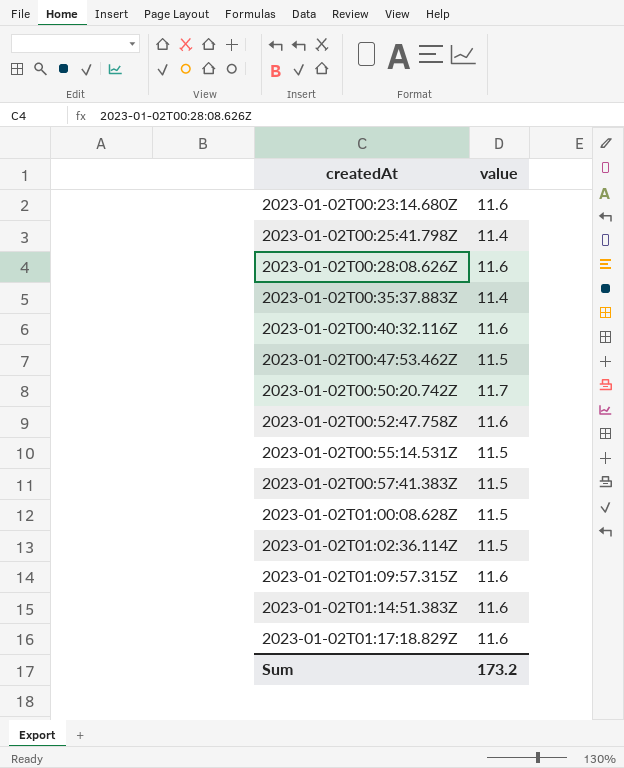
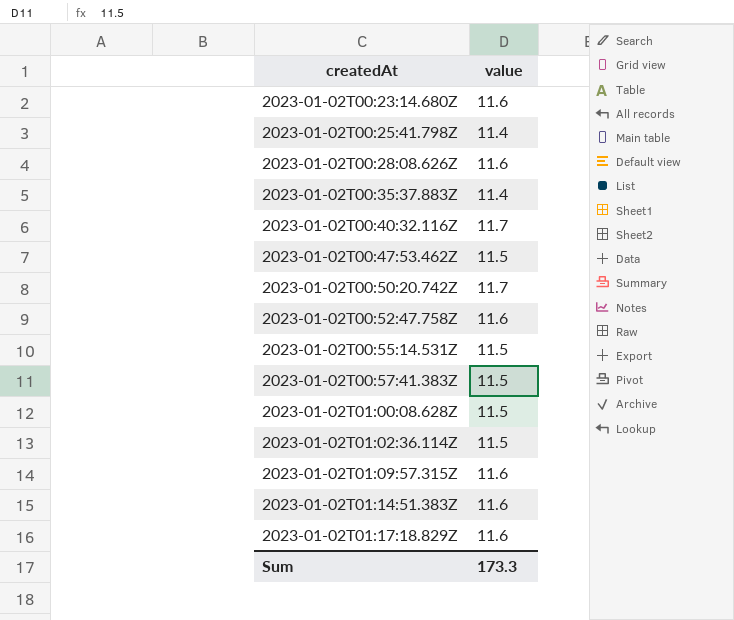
2023-01-02T00:40:32.116Z | value: 11.6 -> 11.7
Sum | value: 173.2 -> 173.3

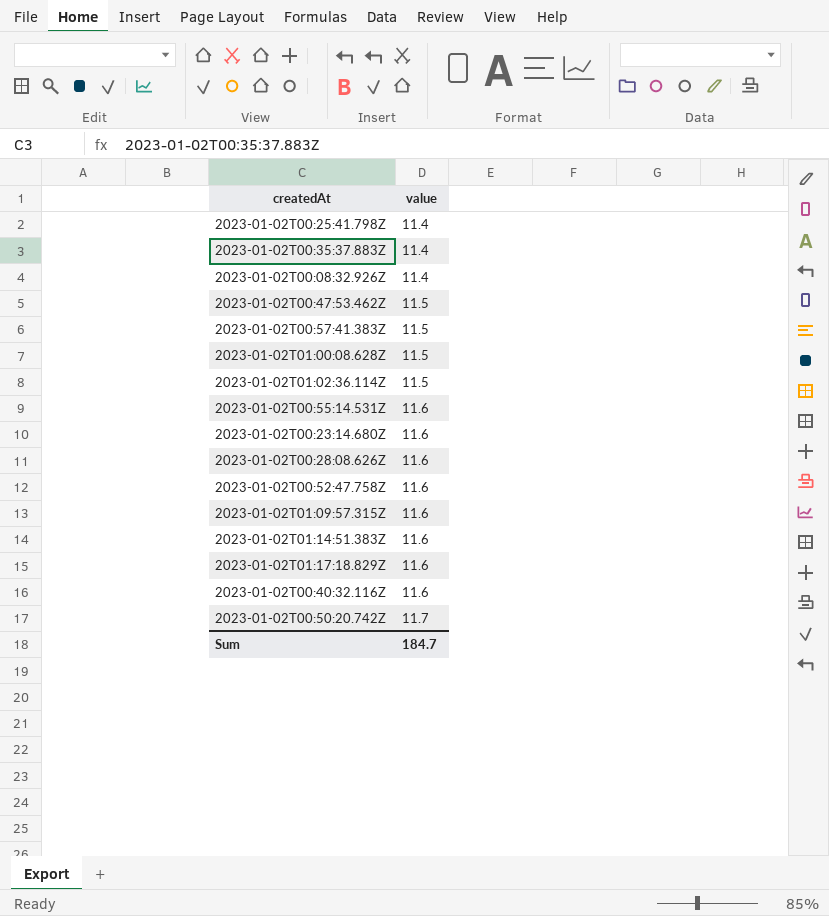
row order: createdAt ascending -> value ascending
row 2023-01-02T00:08:32.926Z: none -> 11.4
2023-01-02T00:55:14.531Z | value: 11.5 -> 11.6
2023-01-02T00:40:32.116Z | value: 11.7 -> 11.6
Sum | value: 173.3 -> 184.7

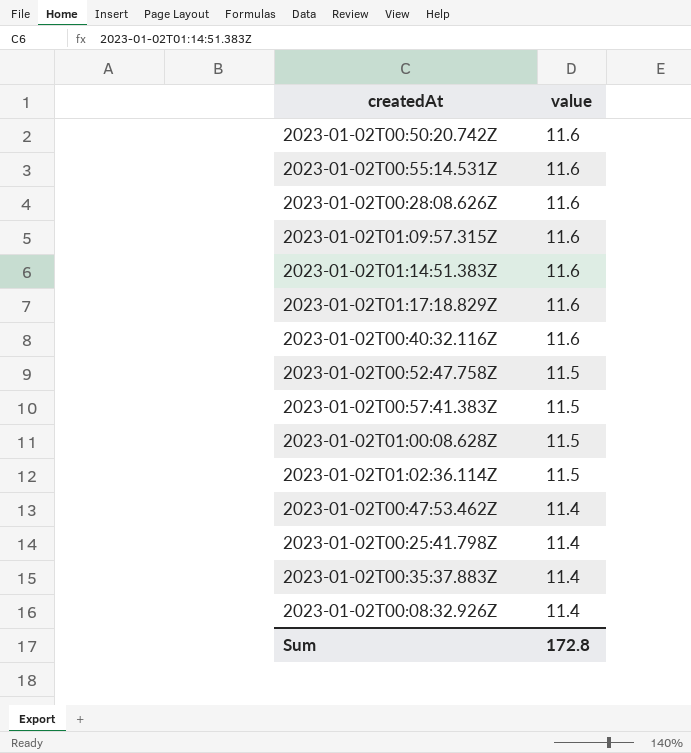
row order: value ascending -> value descending
row 2023-01-02T00:23:14.680Z: 11.6 -> none
2023-01-02T00:50:20.742Z | value: 11.7 -> 11.6
2023-01-02T00:52:47.758Z | value: 11.6 -> 11.5
2023-01-02T00:47:53.462Z | value: 11.5 -> 11.4
Sum | value: 184.7 -> 172.8

